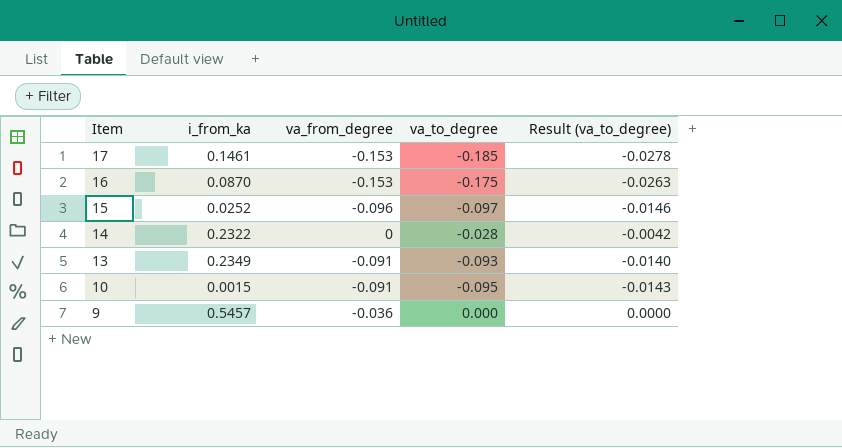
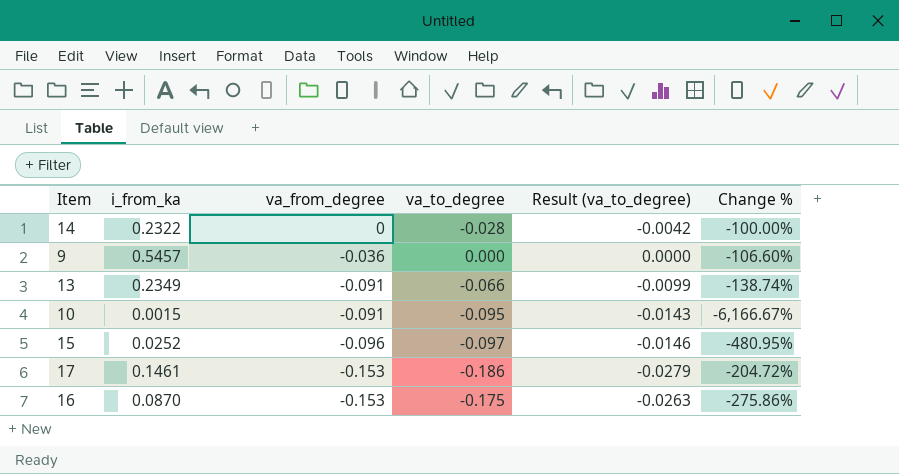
row order: Item descending -> va_from_degree descending
column Change % | formula: none -> ([va_from_degree] - [i_from_ka]) / [i_from_ka]
13 | va_to_degree: -0.093 -> -0.066
13 | Result (va_to_degree): -0.0140 -> -0.0099
17 | va_to_degree: -0.185 -> -0.186
17 | Result (va_to_degree): -0.0278 -> -0.0279

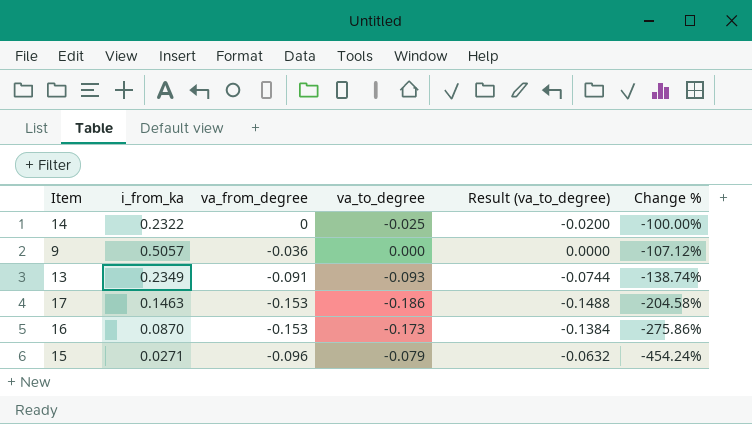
row order: va_from_degree descending -> Change % descending
column Result (va_to_degree) | formula: [va_to_degree] * 0.15 -> [va_to_degree] * 0.8
row 10: 0.0015 | -0.091 | -0.095 | -0.0143 | -6,166.67% -> none
14 | va_to_degree: -0.028 -> -0.025
9 | i_from_ka: 0.5457 -> 0.5057
9 | Change %: -106.60% -> -107.12%
13 | va_to_degree: -0.066 -> -0.093
17 | i_from_ka: 0.1461 -> 0.1463
17 | Change %: -204.72% -> -204.58%
16 | va_to_degree: -0.175 -> -0.173
15 | i_from_ka: 0.0252 -> 0.0271
15 | va_to_degree: -0.097 -> -0.079
15 | Change %: -480.95% -> -454.24%

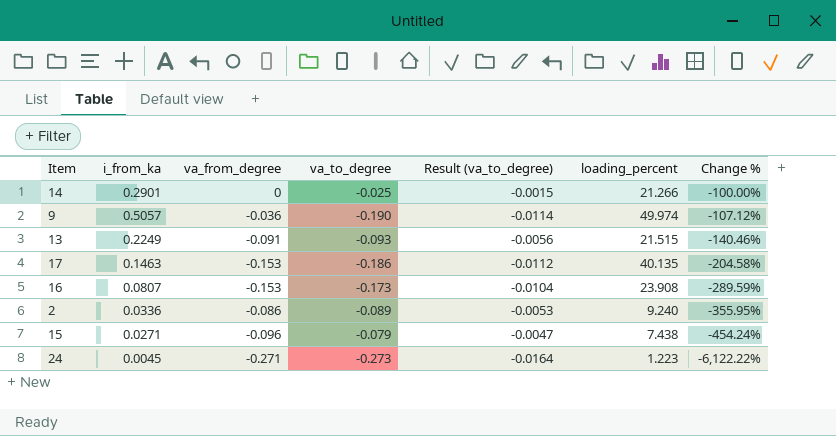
column Result (va_to_degree) | formula: [va_to_degree] * 0.8 -> [va_to_degree] * 0.06
column loading_percent | position: none -> 6
14 | i_from_ka: 0.2322 -> 0.2901
9 | va_to_degree: 0.000 -> -0.190
13 | i_from_ka: 0.2349 -> 0.2249
13 | Change %: -138.74% -> -140.46%
16 | i_from_ka: 0.0870 -> 0.0807
16 | Change %: -275.86% -> -289.59%
row 2: none -> 0.0336 | -0.086 | -0.089 | -0.0053 | 9.240 | -355.95%
row 24: none -> 0.0045 | -0.271 | -0.273 | -0.0164 | 1.223 | -6,122.22%

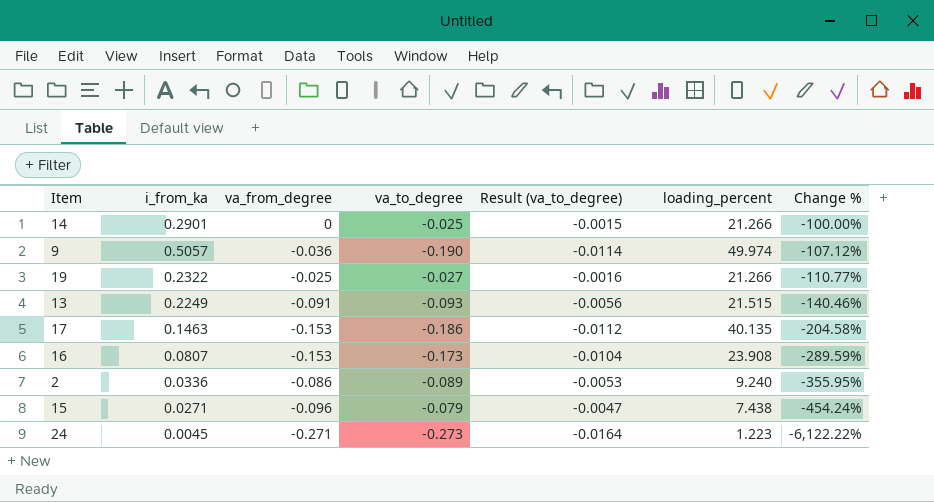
row 19: none -> 0.2322 | -0.025 | -0.027 | -0.0016 | 21.266 | -110.77%

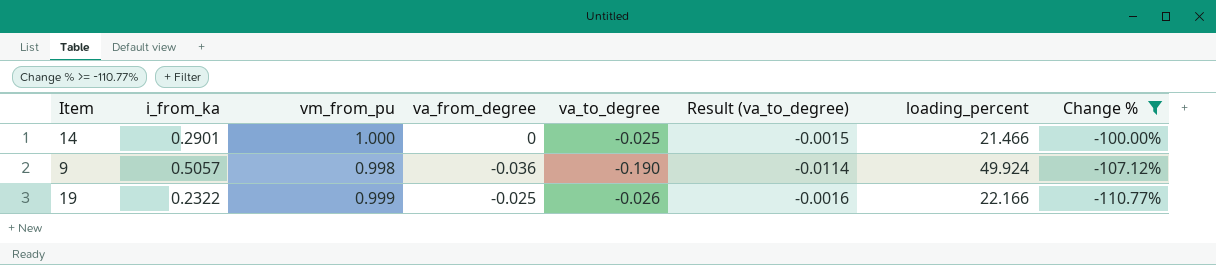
filter: none -> Change % >= -110.77%
column vm_from_pu | position: none -> 3
14 | loading_percent: 21.266 -> 21.466
9 | loading_percent: 49.974 -> 49.924
19 | va_to_degree: -0.027 -> -0.026
19 | loading_percent: 21.266 -> 22.166

